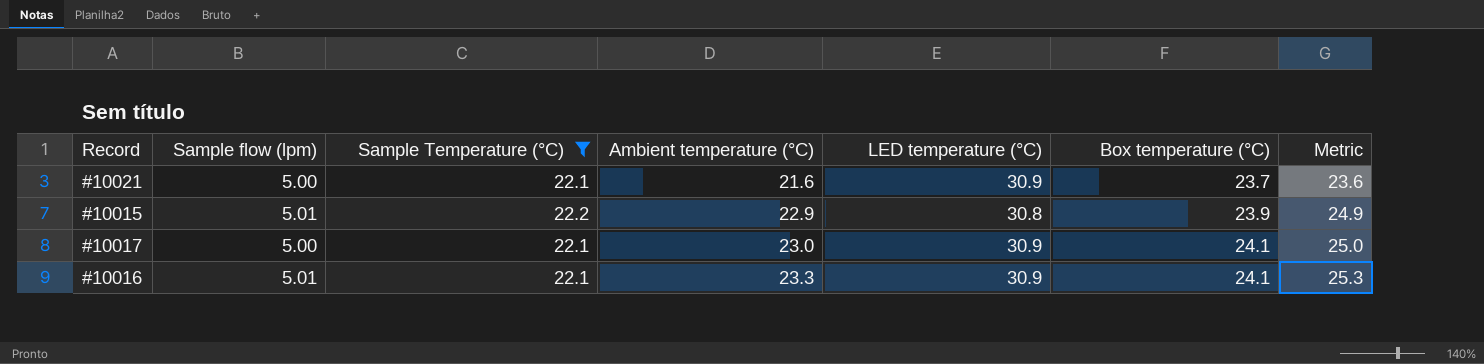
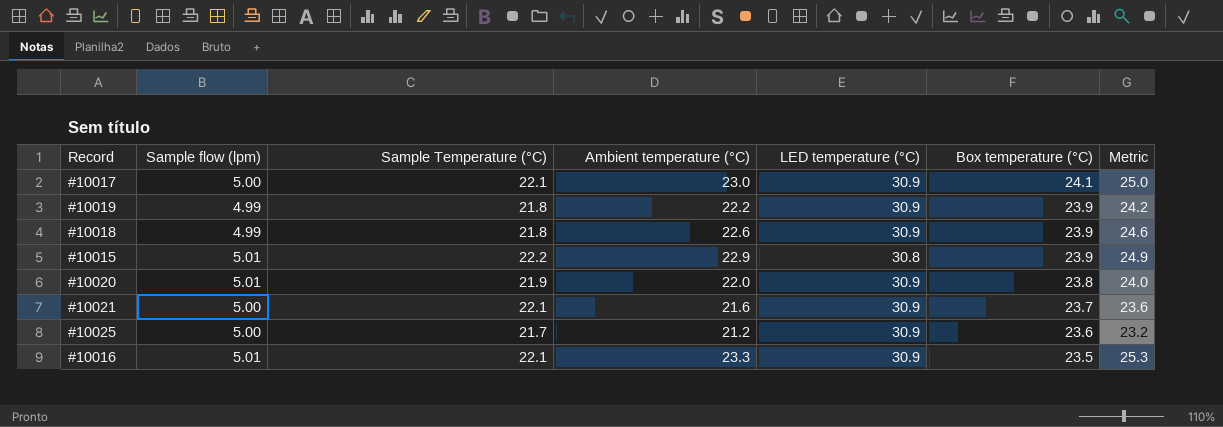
filter: Sample Temperature (°C) >= 22.1 -> none
row order: Ambient temperature (°C) ascending -> Box temperature (°C) descending
#10016 | Box temperature (°C): 24.1 -> 23.5

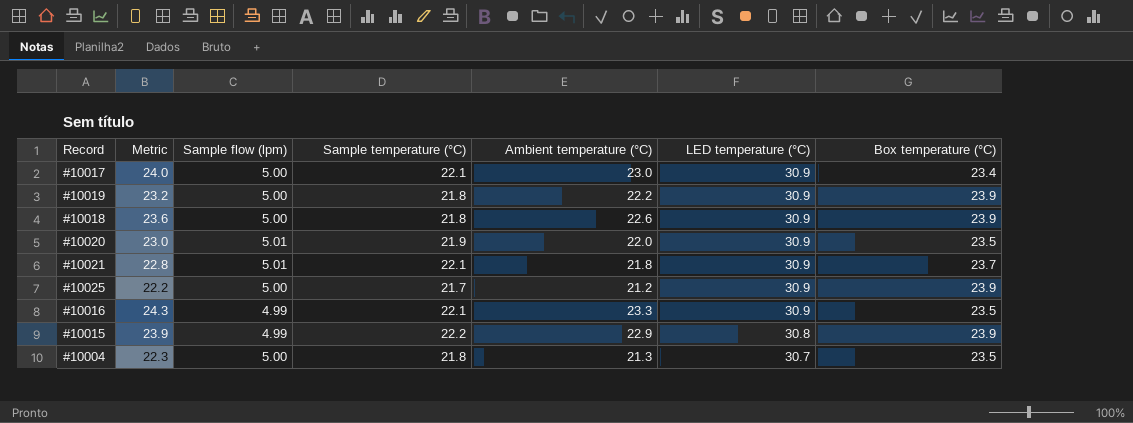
row order: Box temperature (°C) descending -> LED temperature (°C) descending
column Metric | formula: [Ambient temperature (°C)] + 2 -> [Ambient temperature (°C)] + 1
column Metric | position: 7 -> 2
column name: Sample Temperature (°C) -> Sample temperature (°C)
#10017 | Box temperature (°C): 24.1 -> 23.4
#10019 | Sample flow (lpm): 4.99 -> 5.00
#10018 | Sample flow (lpm): 4.99 -> 5.00
#10020 | Box temperature (°C): 23.8 -> 23.5
#10021 | Sample flow (lpm): 5.00 -> 5.01
#10021 | Ambient temperature (°C): 21.6 -> 21.8
#10025 | Box temperature (°C): 23.6 -> 23.9
#10016 | Sample flow (lpm): 5.01 -> 4.99
#10015 | Sample flow (lpm): 5.01 -> 4.99
row #10004: none -> 22.3 | 5.00 | 21.8 | 21.3 | 30.7 | 23.5

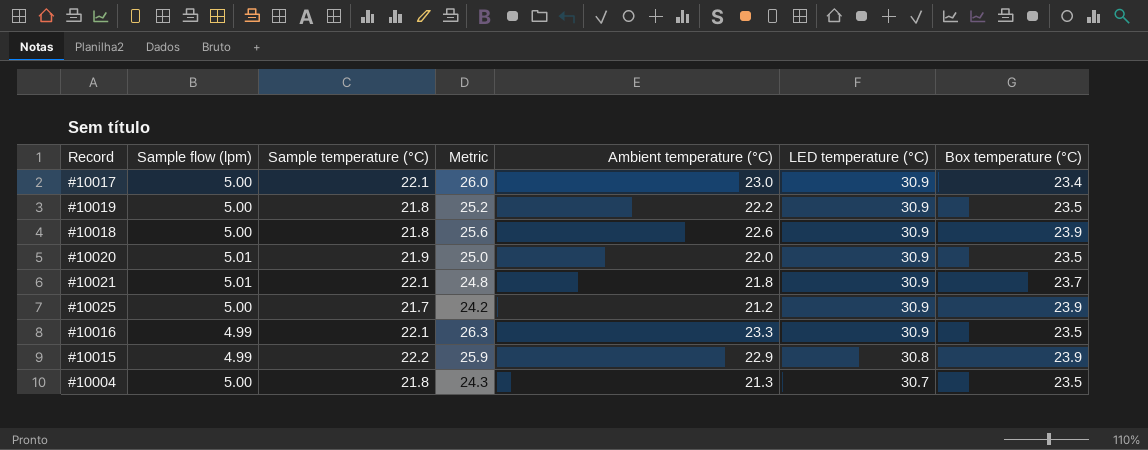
column Metric | formula: [Ambient temperature (°C)] + 1 -> [Ambient temperature (°C)] + 3
column Metric | position: 2 -> 4
#10019 | Box temperature (°C): 23.9 -> 23.5

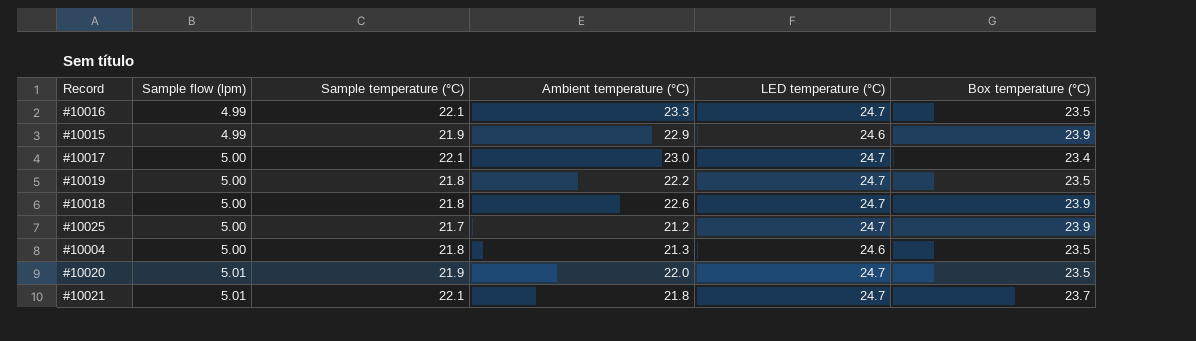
row order: LED temperature (°C) descending -> Sample flow (lpm) ascending
column Metric | formula: [Ambient temperature (°C)] + 3 -> none
#10016 | LED temperature (°C): 30.9 -> 24.7
#10015 | Sample temperature (°C): 22.2 -> 21.9
#10015 | LED temperature (°C): 30.8 -> 24.6
#10017 | LED temperature (°C): 30.9 -> 24.7
#10019 | LED temperature (°C): 30.9 -> 24.7
#10018 | LED temperature (°C): 30.9 -> 24.7
#10025 | LED temperature (°C): 30.9 -> 24.7
#10004 | LED temperature (°C): 30.7 -> 24.6
#10020 | LED temperature (°C): 30.9 -> 24.7
#10021 | LED temperature (°C): 30.9 -> 24.7

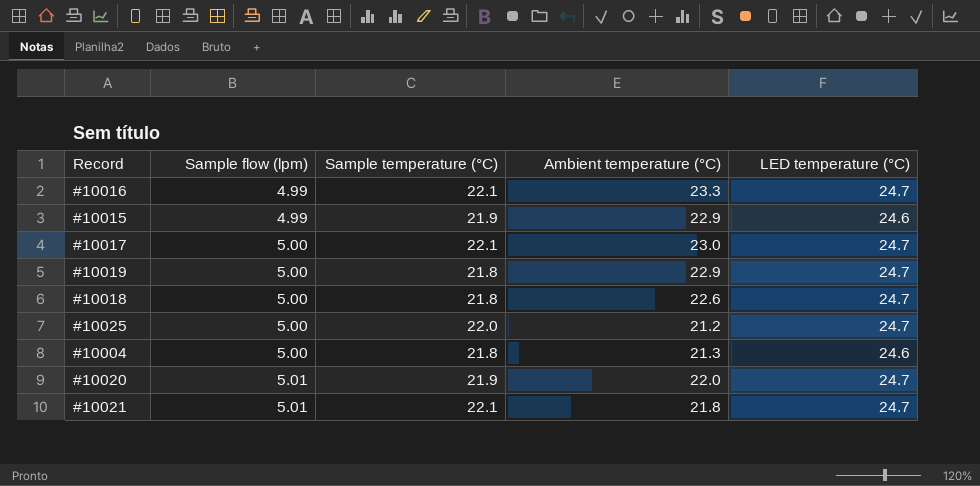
column Box temperature (°C) | position: 6 -> none
#10019 | Ambient temperature (°C): 22.2 -> 22.9
#10025 | Sample temperature (°C): 21.7 -> 22.0

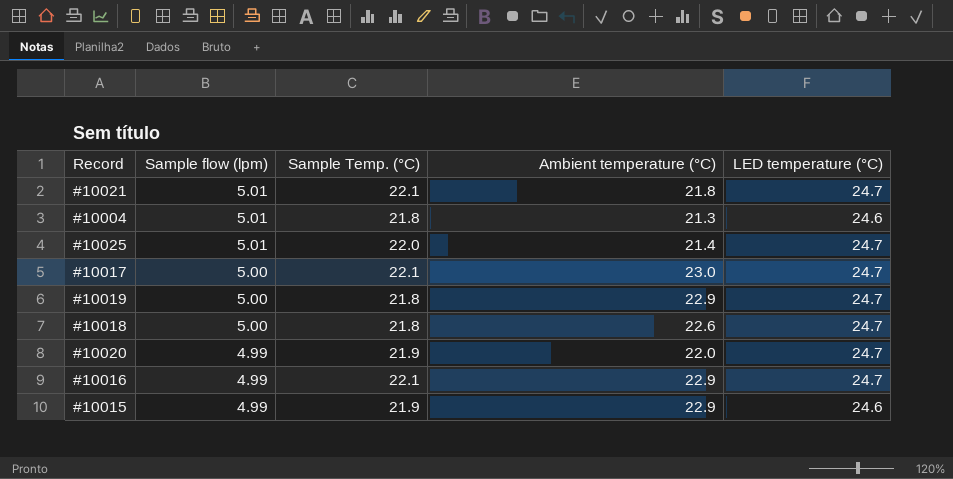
row order: Sample flow (lpm) ascending -> Sample flow (lpm) descending
column name: Sample temperature (°C) -> Sample Temp. (°C)
#10004 | Sample flow (lpm): 5.00 -> 5.01
#10025 | Sample flow (lpm): 5.00 -> 5.01
#10025 | Ambient temperature (°C): 21.2 -> 21.4
#10020 | Sample flow (lpm): 5.01 -> 4.99
#10016 | Ambient temperature (°C): 23.3 -> 22.9

